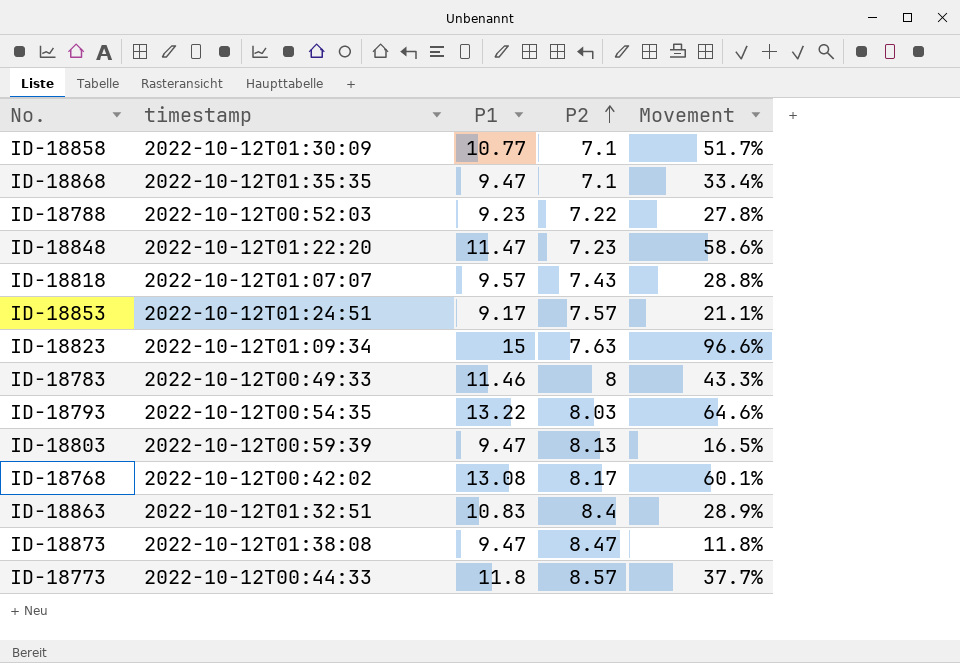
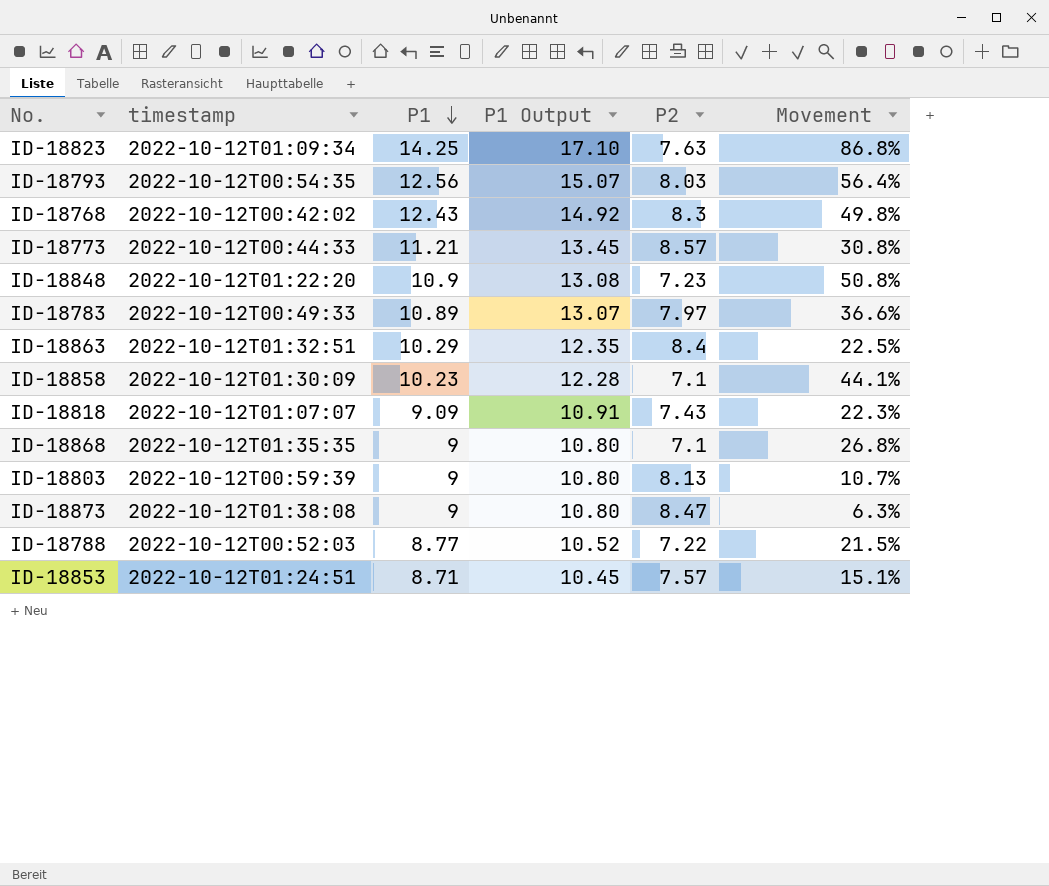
row order: P2 ascending -> P1 descending
column P1 Output | formula: none -> [P1] * 1.2
ID-18823 | P1: 15 -> 14.25
ID-18823 | Movement: 96.6% -> 86.8%
ID-18793 | P1: 13.22 -> 12.56
ID-18793 | Movement: 64.6% -> 56.4%
ID-18768 | P1: 13.08 -> 12.43
ID-18768 | P2: 8.17 -> 8.3
ID-18768 | Movement: 60.1% -> 49.8%
ID-18773 | P1: 11.8 -> 11.21
ID-18773 | Movement: 37.7% -> 30.8%
ID-18848 | P1: 11.47 -> 10.9
ID-18848 | Movement: 58.6% -> 50.8%
ID-18783 | P1: 11.46 -> 10.89
ID-18783 | P2: 8 -> 7.97
ID-18783 | Movement: 43.3% -> 36.6%
ID-18863 | P1: 10.83 -> 10.29
ID-18863 | Movement: 28.9% -> 22.5%
ID-18858 | P1: 10.77 -> 10.23
ID-18858 | Movement: 51.7% -> 44.1%
ID-18818 | P1: 9.57 -> 9.09
ID-18818 | Movement: 28.8% -> 22.3%
ID-18868 | P1: 9.47 -> 9
ID-18868 | Movement: 33.4% -> 26.8%
ID-18803 | P1: 9.47 -> 9
ID-18803 | Movement: 16.5% -> 10.7%
ID-18873 | P1: 9.47 -> 9
ID-18873 | Movement: 11.8% -> 6.3%
ID-18788 | P1: 9.23 -> 8.77
ID-18788 | Movement: 27.8% -> 21.5%
ID-18853 | P1: 9.17 -> 8.71
ID-18853 | Movement: 21.1% -> 15.1%

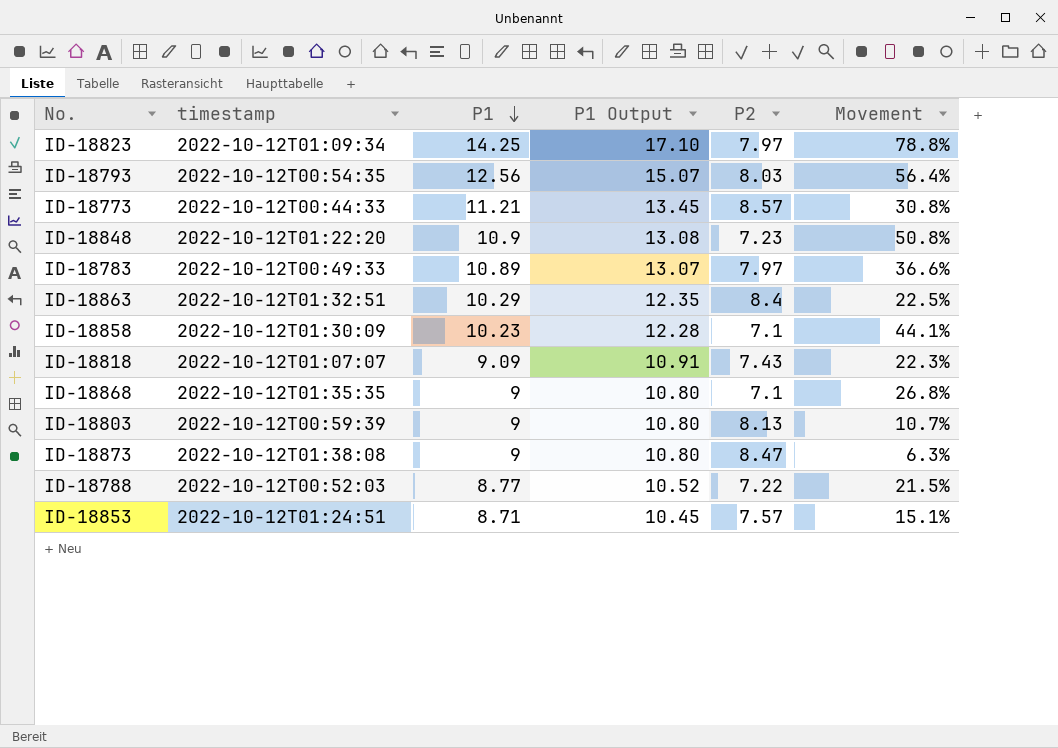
row ID-18768: 2022-10-12T00:42:02 | 12.43 | 14.92 | 8.3 | 49.8% -> none
ID-18823 | P2: 7.63 -> 7.97
ID-18823 | Movement: 86.8% -> 78.8%

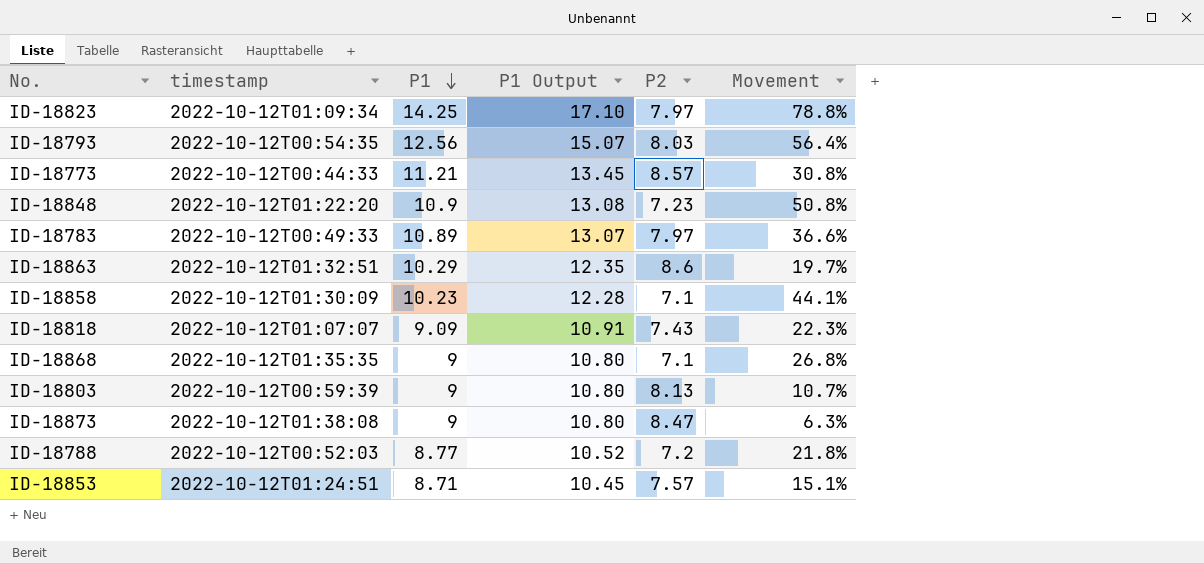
ID-18863 | P2: 8.4 -> 8.6
ID-18863 | Movement: 22.5% -> 19.7%
ID-18788 | P2: 7.22 -> 7.2
ID-18788 | Movement: 21.5% -> 21.8%

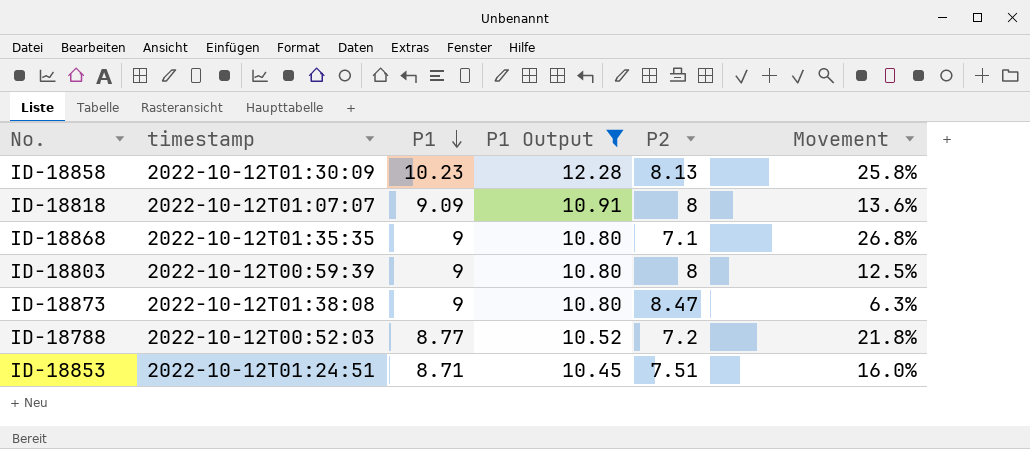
filter: none -> P1 Output <= 12.28
ID-18858 | P2: 7.1 -> 8.13
ID-18858 | Movement: 44.1% -> 25.8%
ID-18818 | P2: 7.43 -> 8
ID-18818 | Movement: 22.3% -> 13.6%
ID-18803 | P2: 8.13 -> 8
ID-18803 | Movement: 10.7% -> 12.5%
ID-18853 | P2: 7.57 -> 7.51
ID-18853 | Movement: 15.1% -> 16.0%

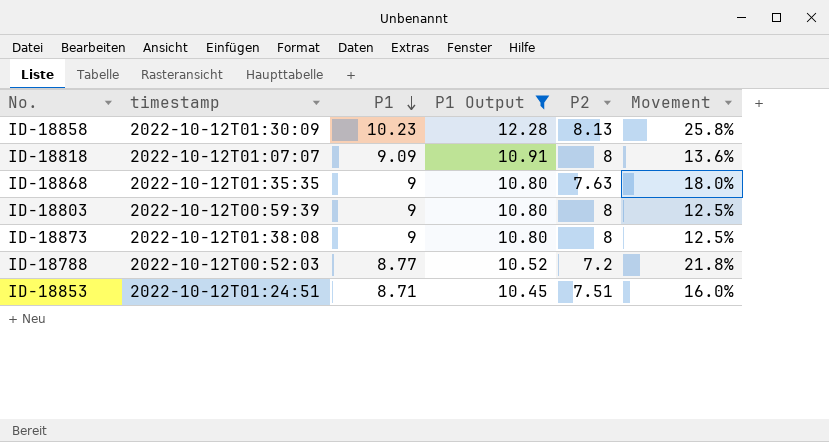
ID-18868 | P2: 7.1 -> 7.63
ID-18868 | Movement: 26.8% -> 18.0%
ID-18873 | P2: 8.47 -> 8
ID-18873 | Movement: 6.3% -> 12.5%

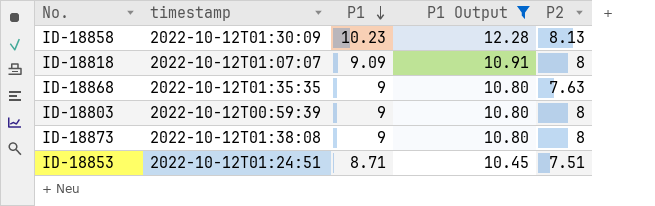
column Movement | formula: ([P1] - [P2]) / [P2] -> none
row ID-18788: 2022-10-12T00:52:03 | 8.77 | 10.52 | 7.2 | 21.8% -> none

